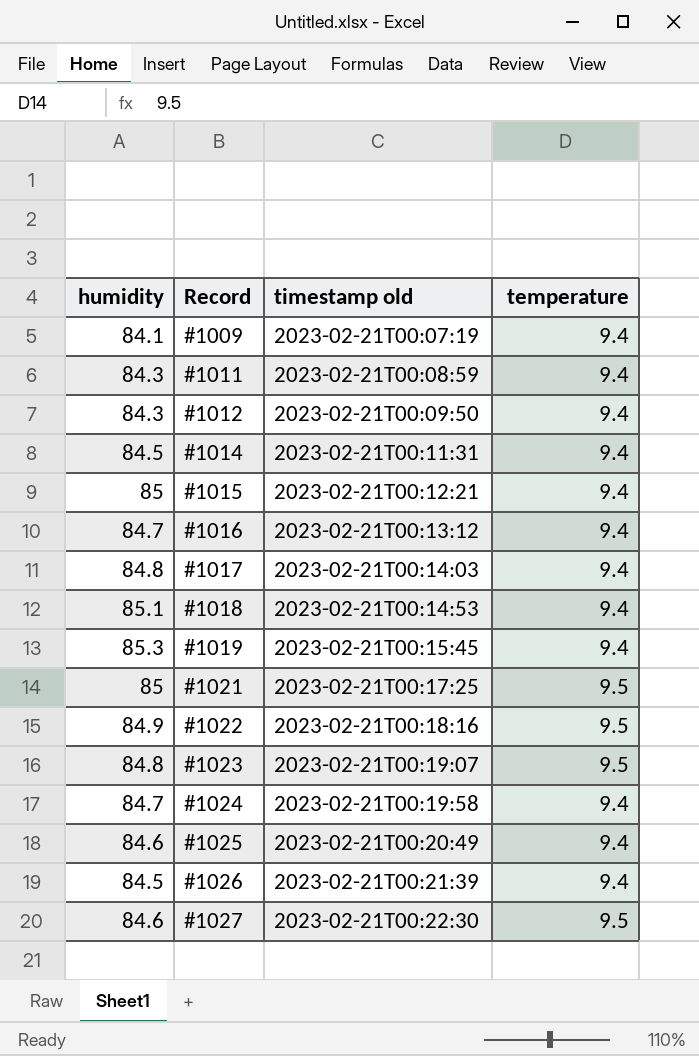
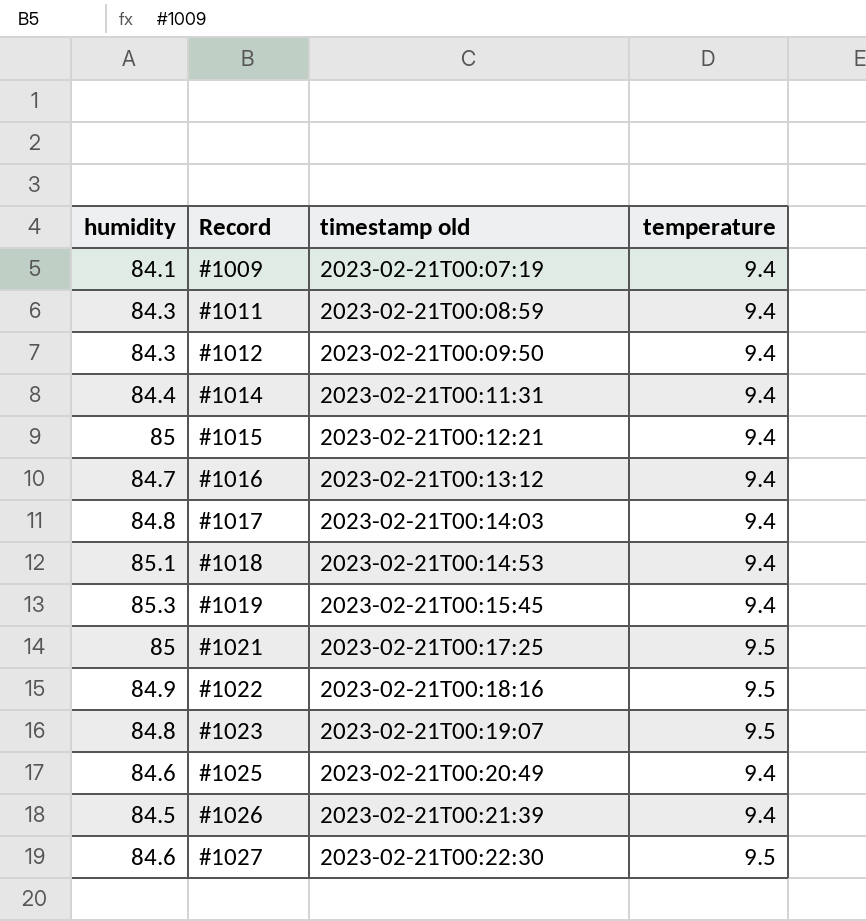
row #1024: 84.7 | 2023-02-21T00:19:58 | 9.4 -> none
#1014 | humidity: 84.5 -> 84.4

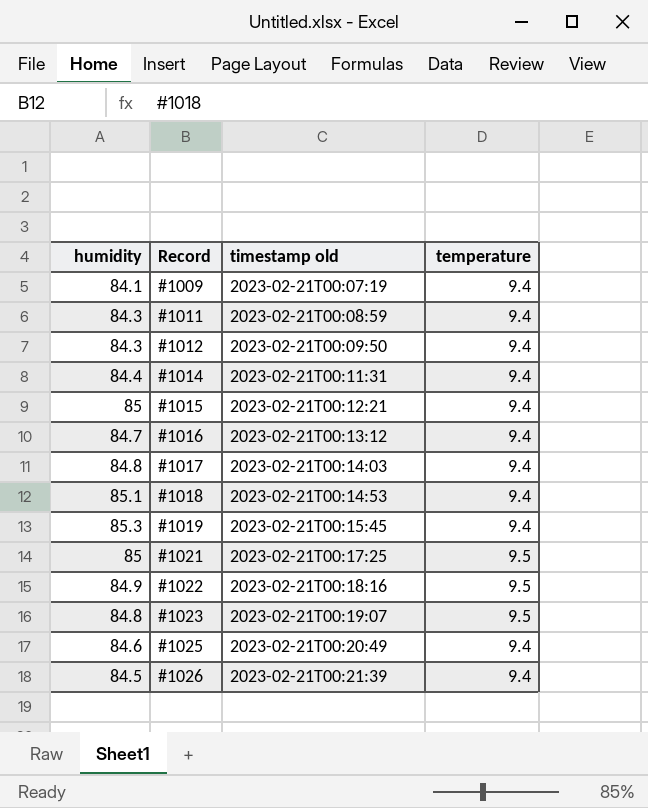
row #1027: 84.6 | 2023-02-21T00:22:30 | 9.5 -> none

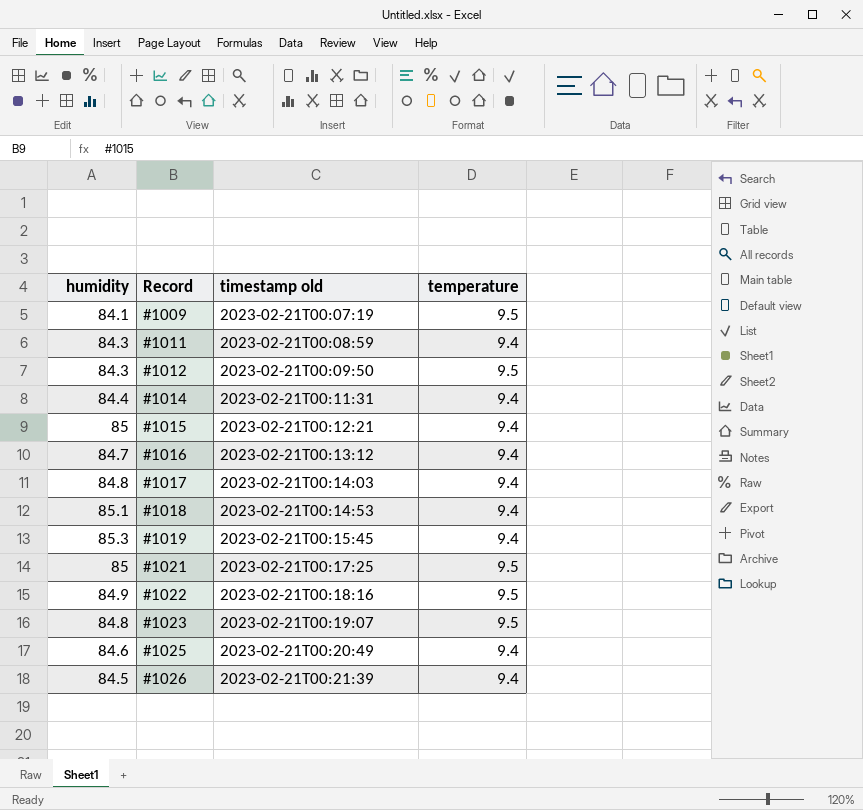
#1009 | temperature: 9.4 -> 9.5
#1012 | temperature: 9.4 -> 9.5

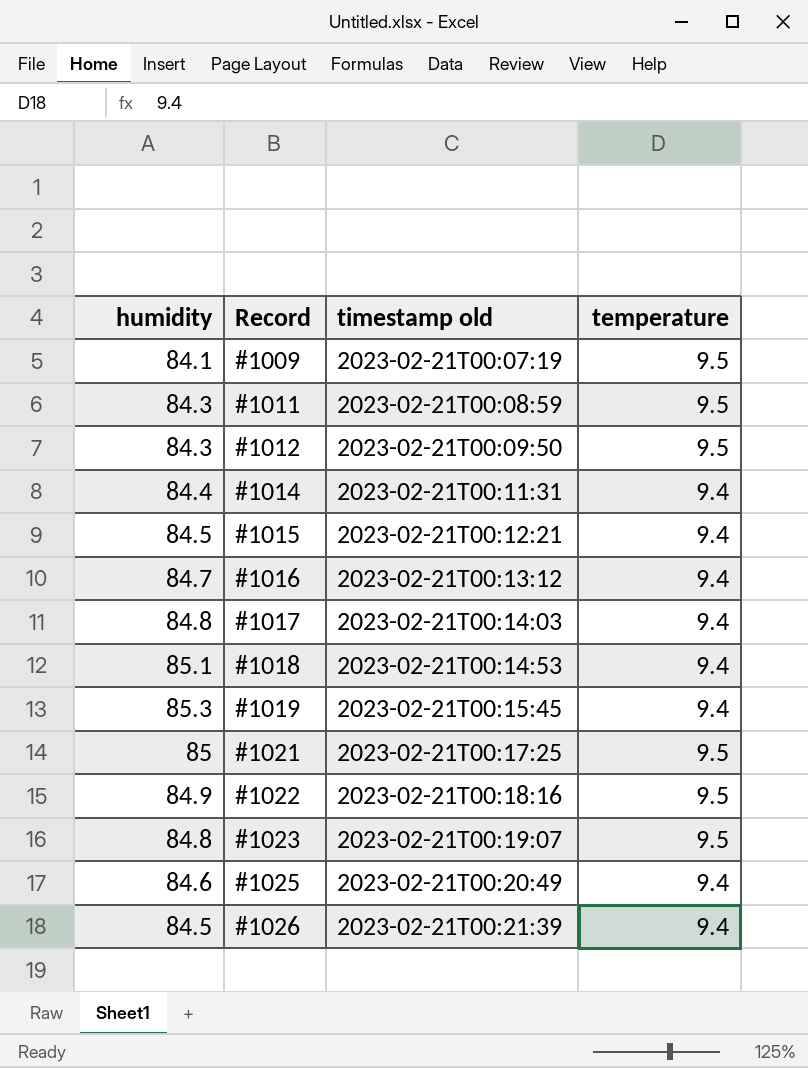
#1011 | temperature: 9.4 -> 9.5
#1015 | humidity: 85 -> 84.5

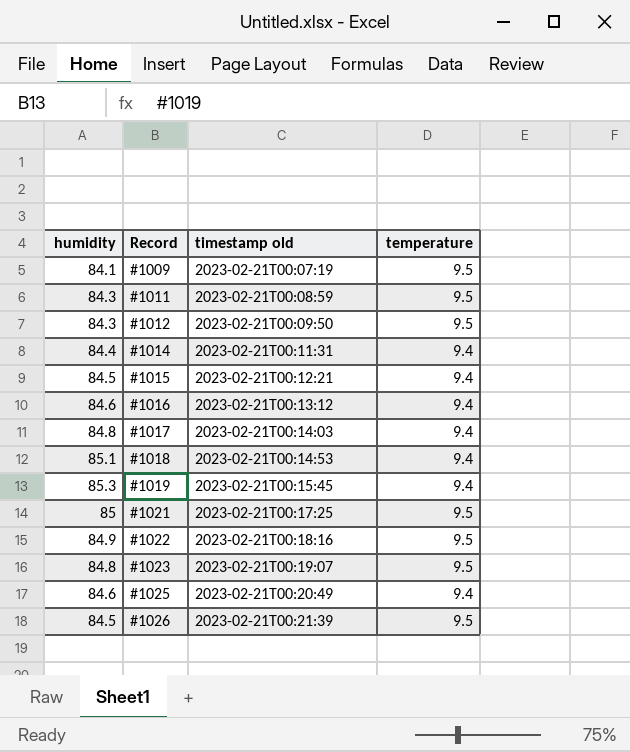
#1016 | humidity: 84.7 -> 84.6
#1026 | temperature: 9.4 -> 9.5

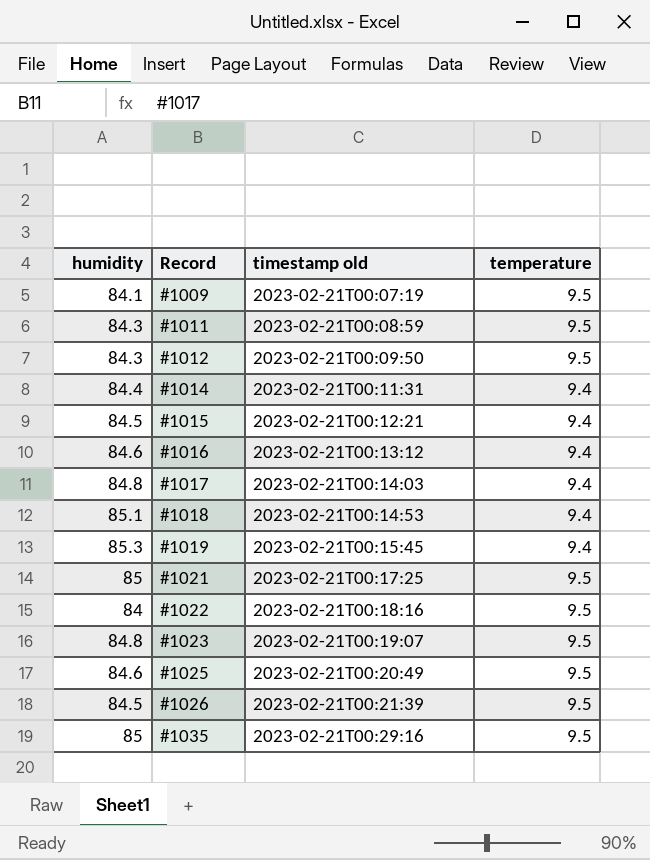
#1022 | humidity: 84.9 -> 84
#1025 | temperature: 9.4 -> 9.5
row #1035: none -> 85 | 2023-02-21T00:29:16 | 9.5

